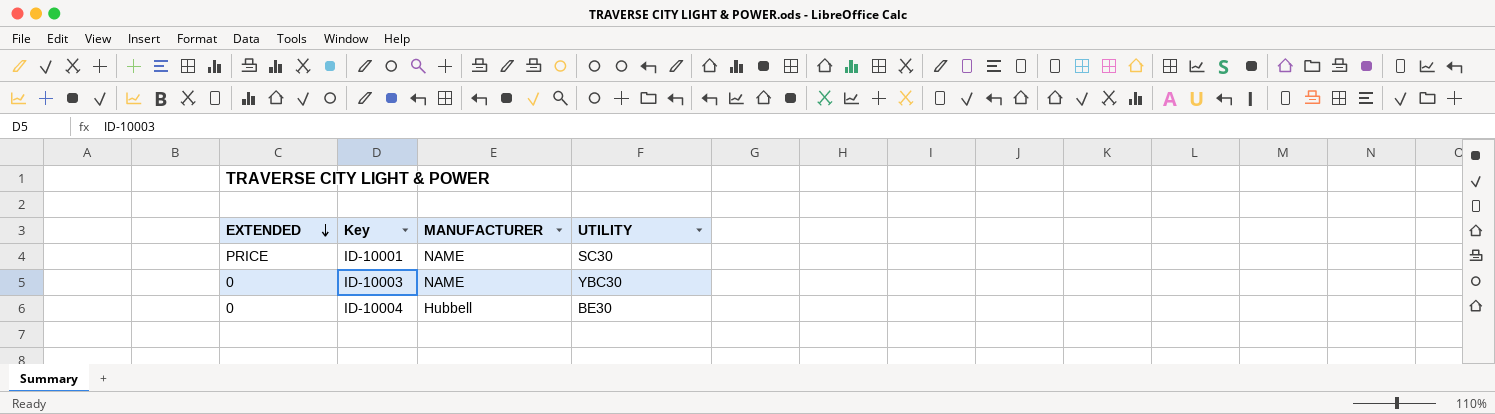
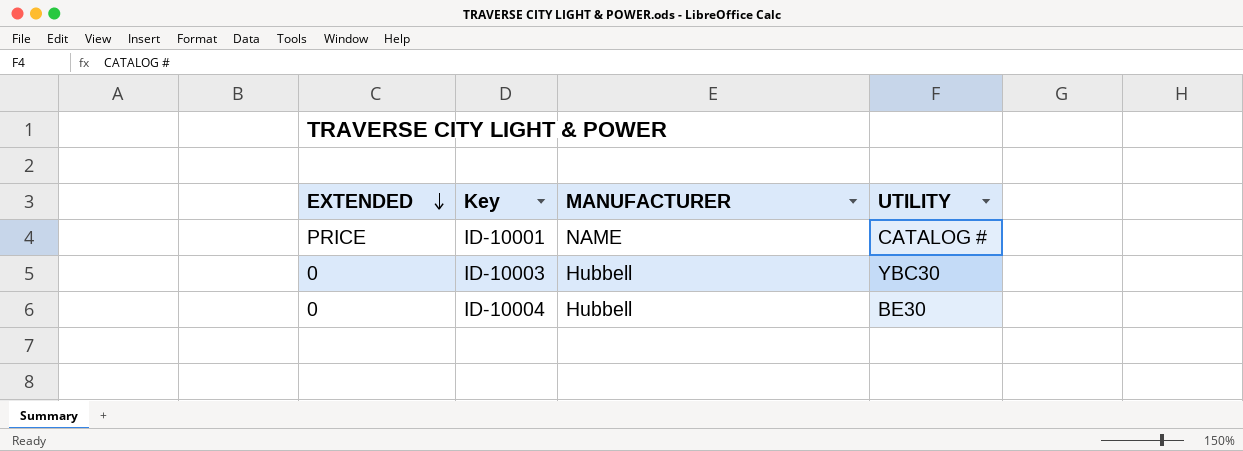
ID-10001 | UTILITY: SC30 -> CATALOG #
ID-10003 | MANUFACTURER: NAME -> Hubbell

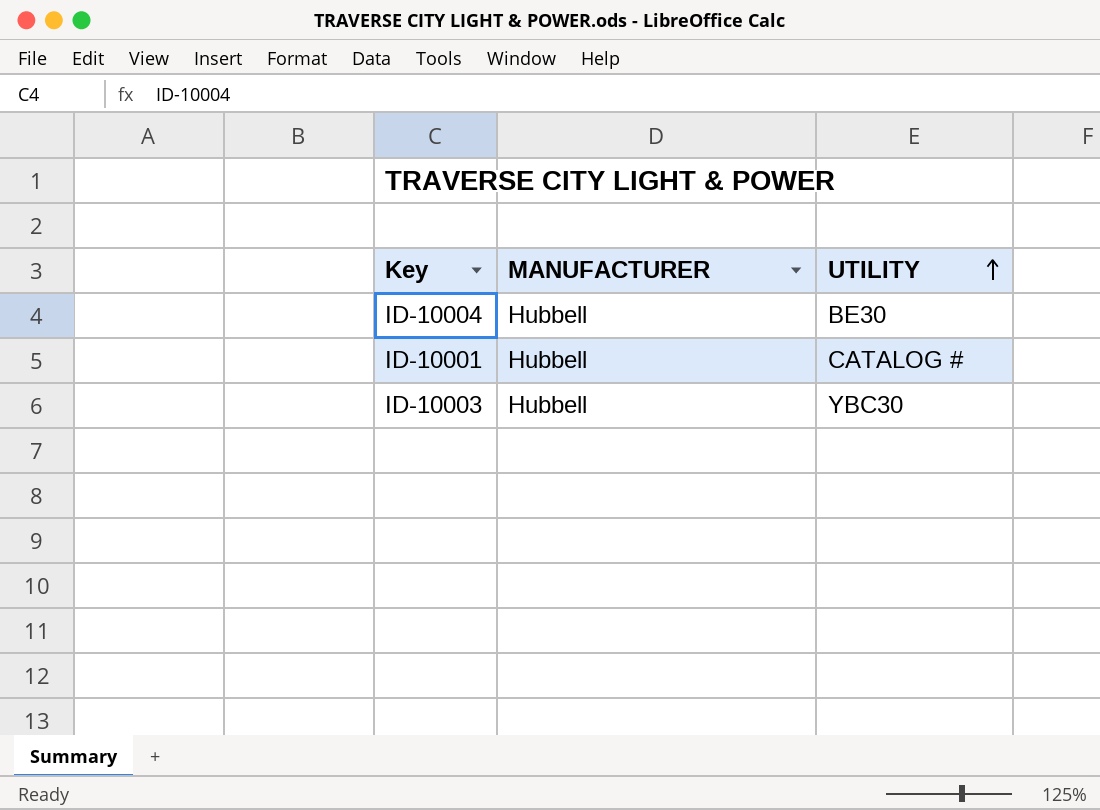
row order: EXTENDED descending -> UTILITY ascending
column EXTENDED | position: 1 -> none
ID-10001 | MANUFACTURER: NAME -> Hubbell

